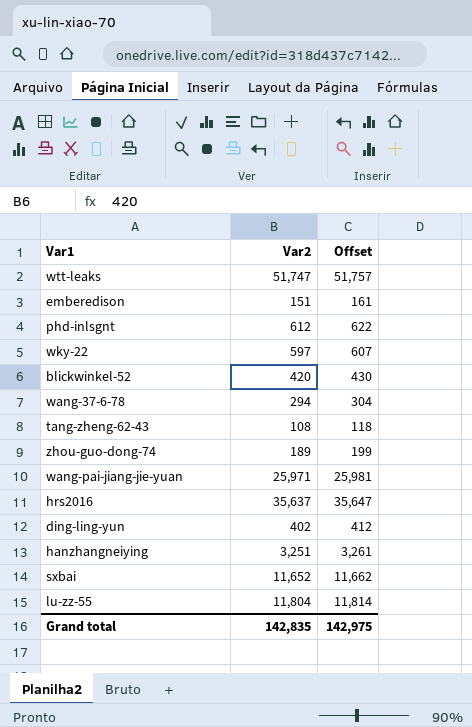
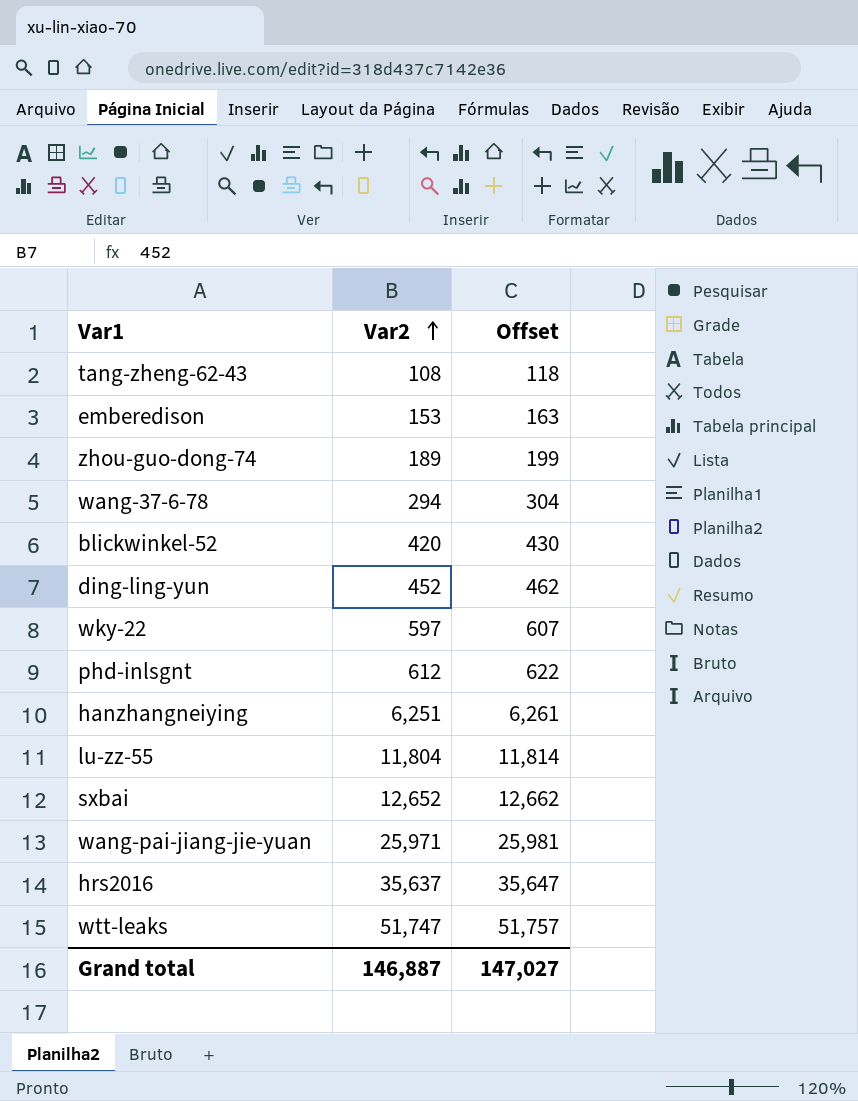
row order: none -> Var2 ascending
emberedison | Var2: 151 -> 153
emberedison | Offset: 161 -> 163
ding-ling-yun | Var2: 402 -> 452
ding-ling-yun | Offset: 412 -> 462
hanzhangneiying | Var2: 3,251 -> 6,251
hanzhangneiying | Offset: 3,261 -> 6,261
sxbai | Var2: 11,652 -> 12,652
sxbai | Offset: 11,662 -> 12,662
Grand total | Var2: 142,835 -> 146,887
Grand total | Offset: 142,975 -> 147,027

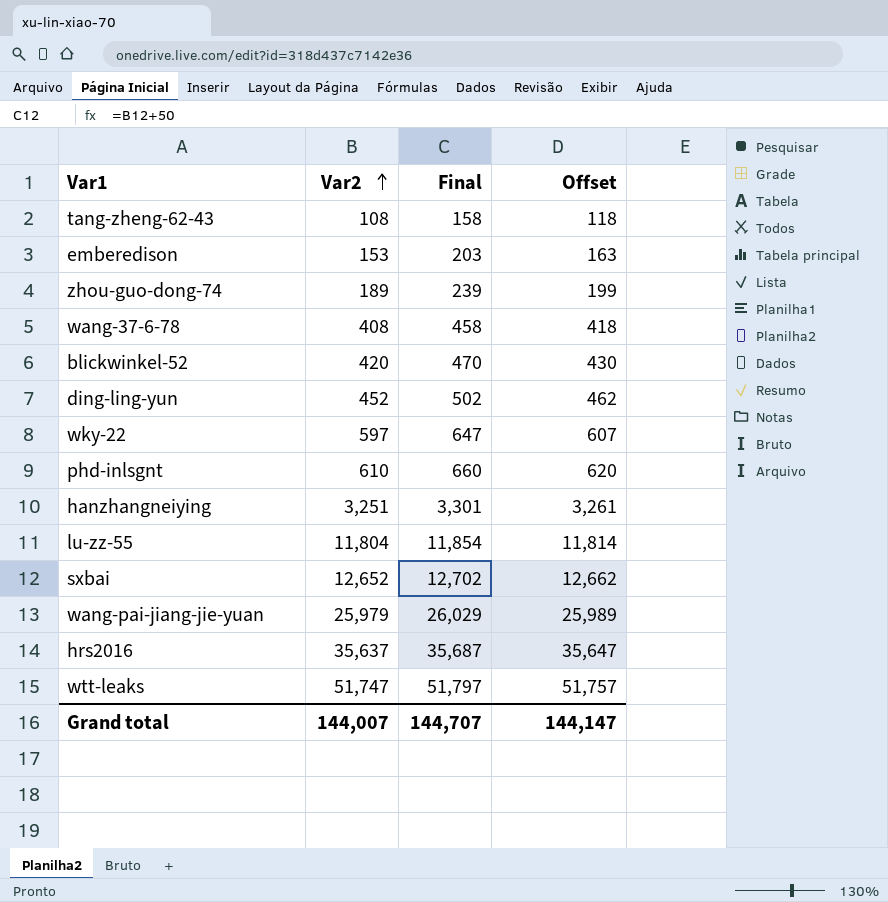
column Final | formula: none -> [Var2] + 50
wang-37-6-78 | Var2: 294 -> 408
wang-37-6-78 | Offset: 304 -> 418
phd-inlsgnt | Var2: 612 -> 610
phd-inlsgnt | Offset: 622 -> 620
hanzhangneiying | Var2: 6,251 -> 3,251
hanzhangneiying | Offset: 6,261 -> 3,261
wang-pai-jiang-jie-yuan | Var2: 25,971 -> 25,979
wang-pai-jiang-jie-yuan | Offset: 25,981 -> 25,989
Grand total | Var2: 146,887 -> 144,007
Grand total | Offset: 147,027 -> 144,147

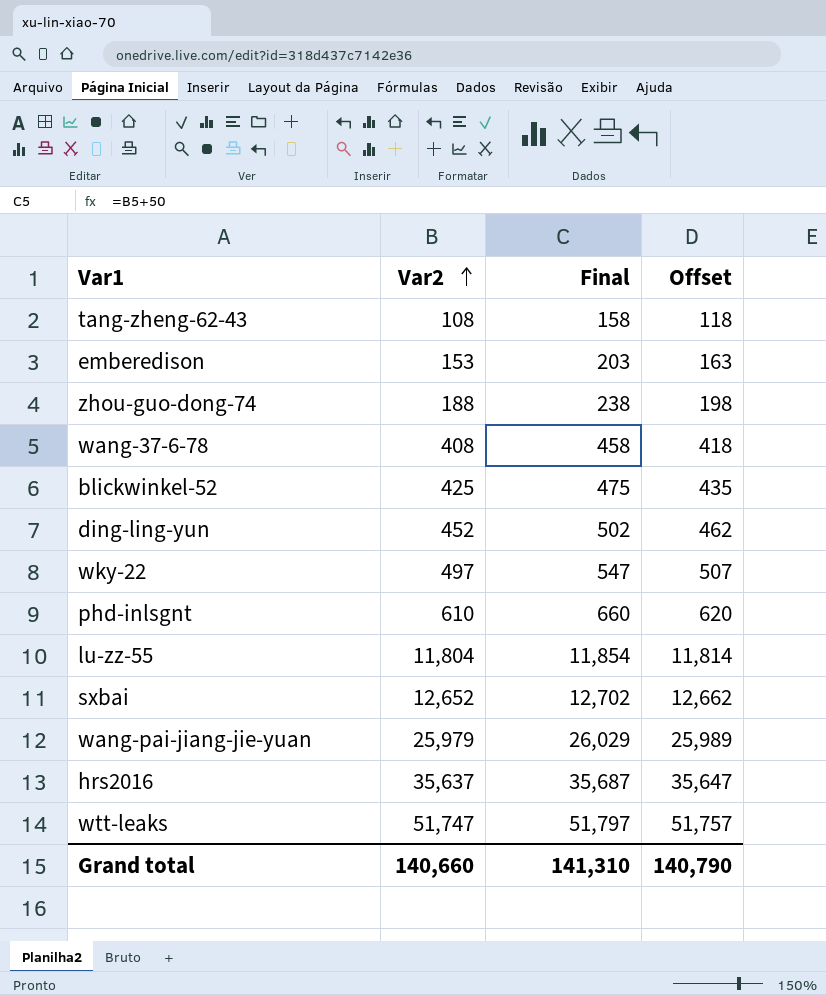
row hanzhangneiying: 3,251 | 3,301 | 3,261 -> none
zhou-guo-dong-74 | Var2: 189 -> 188
zhou-guo-dong-74 | Final: 239 -> 238
zhou-guo-dong-74 | Offset: 199 -> 198
blickwinkel-52 | Var2: 420 -> 425
blickwinkel-52 | Final: 470 -> 475
blickwinkel-52 | Offset: 430 -> 435
wky-22 | Var2: 597 -> 497
wky-22 | Final: 647 -> 547
wky-22 | Offset: 607 -> 507
Grand total | Var2: 144,007 -> 140,660
Grand total | Final: 144,707 -> 141,310
Grand total | Offset: 144,147 -> 140,790

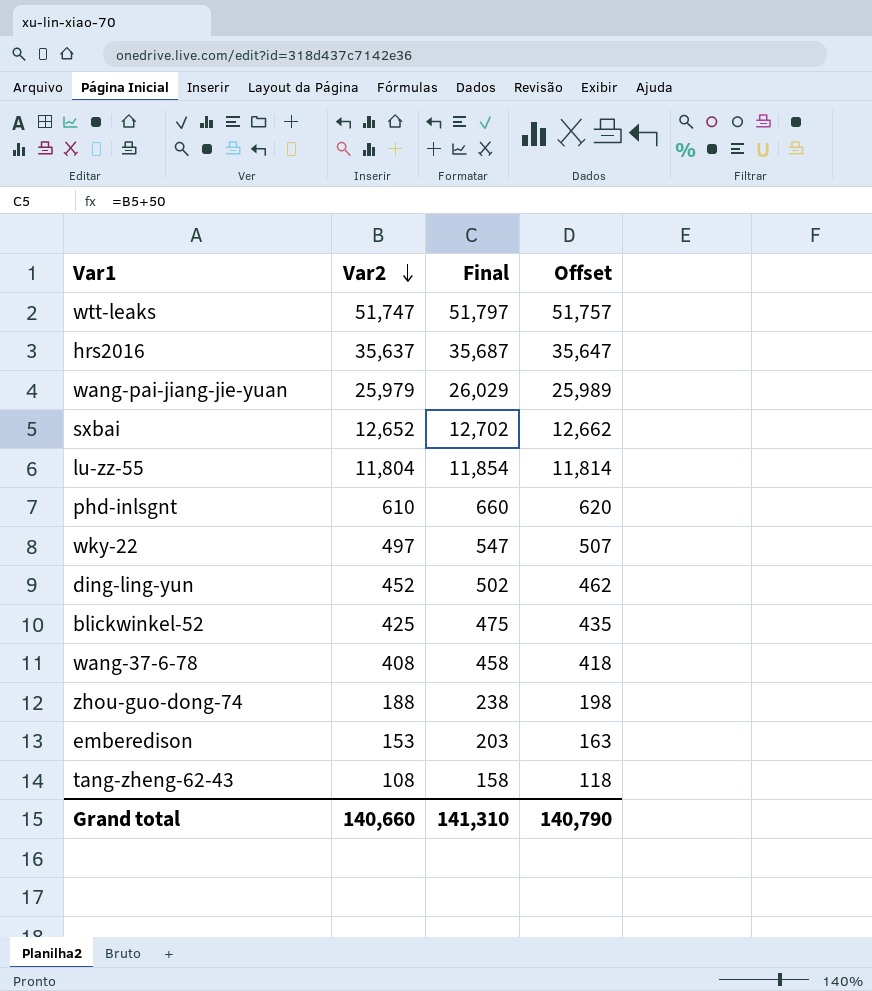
row order: Var2 ascending -> Var2 descending

